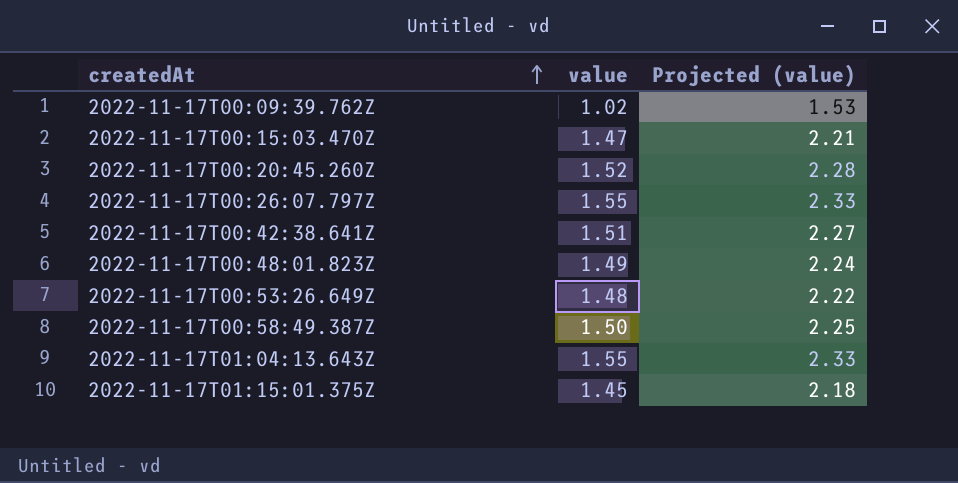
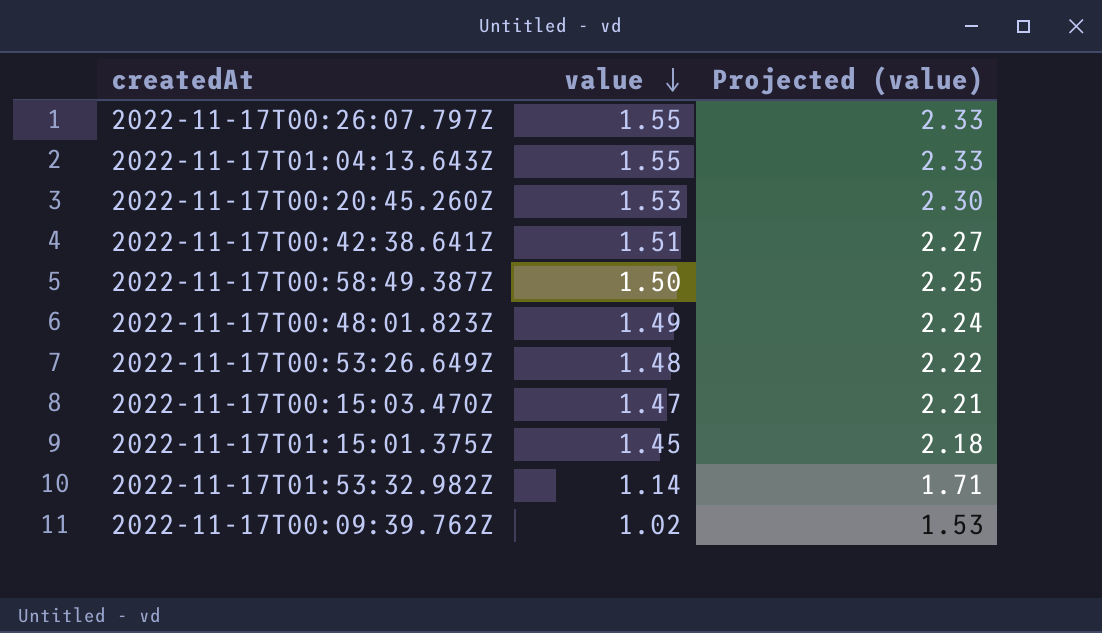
row order: createdAt ascending -> value descending
2022-11-17T00:20:45.260Z | value: 1.52 -> 1.53
2022-11-17T00:20:45.260Z | Projected (value): 2.28 -> 2.30
row 2022-11-17T01:53:32.982Z: none -> 1.14 | 1.71

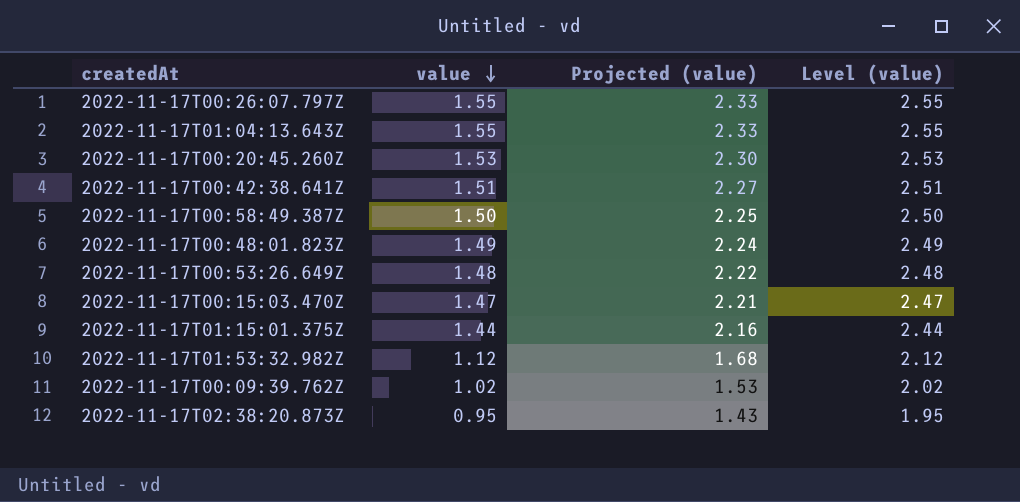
column Level (value) | formula: none -> [value] + 1
2022-11-17T01:15:01.375Z | value: 1.45 -> 1.44
2022-11-17T01:15:01.375Z | Projected (value): 2.18 -> 2.16
2022-11-17T01:53:32.982Z | value: 1.14 -> 1.12
2022-11-17T01:53:32.982Z | Projected (value): 1.71 -> 1.68
row 2022-11-17T02:38:20.873Z: none -> 0.95 | 1.43 | 1.95

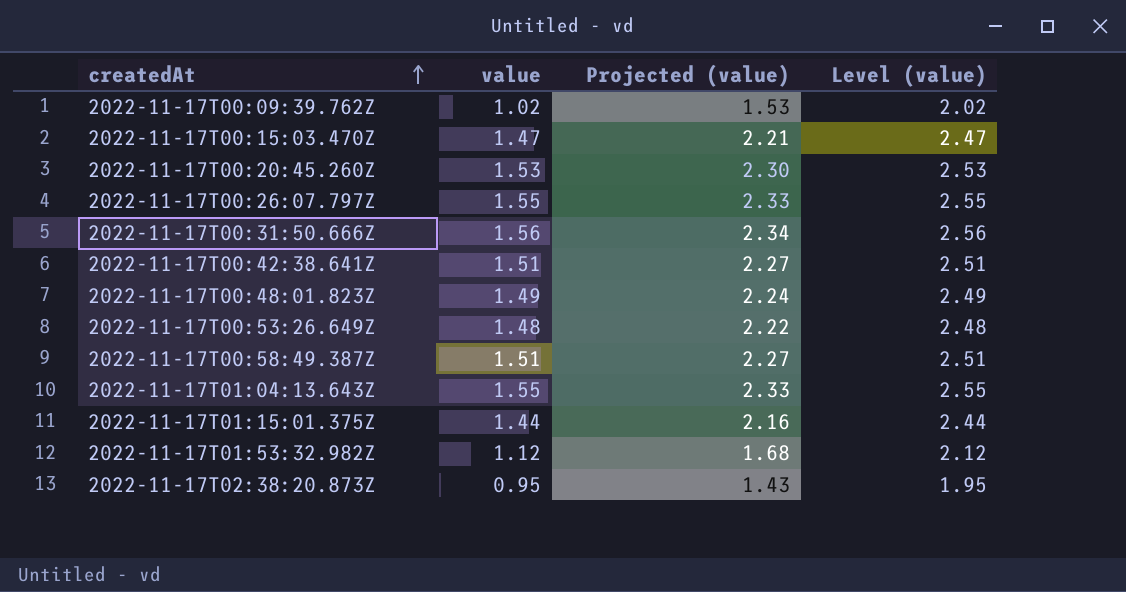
row order: value descending -> createdAt ascending
row 2022-11-17T00:31:50.666Z: none -> 1.56 | 2.34 | 2.56
2022-11-17T00:58:49.387Z | value: 1.50 -> 1.51
2022-11-17T00:58:49.387Z | Projected (value): 2.25 -> 2.27
2022-11-17T00:58:49.387Z | Level (value): 2.50 -> 2.51

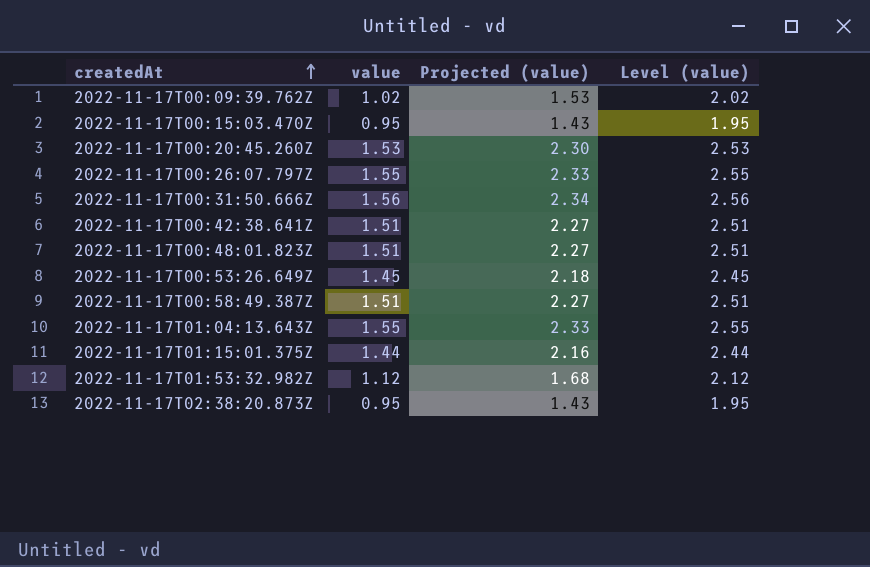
2022-11-17T00:15:03.470Z | value: 1.47 -> 0.95
2022-11-17T00:15:03.470Z | Projected (value): 2.21 -> 1.43
2022-11-17T00:15:03.470Z | Level (value): 2.47 -> 1.95
2022-11-17T00:48:01.823Z | value: 1.49 -> 1.51
2022-11-17T00:48:01.823Z | Projected (value): 2.24 -> 2.27
2022-11-17T00:48:01.823Z | Level (value): 2.49 -> 2.51
2022-11-17T00:53:26.649Z | value: 1.48 -> 1.45
2022-11-17T00:53:26.649Z | Projected (value): 2.22 -> 2.18
2022-11-17T00:53:26.649Z | Level (value): 2.48 -> 2.45

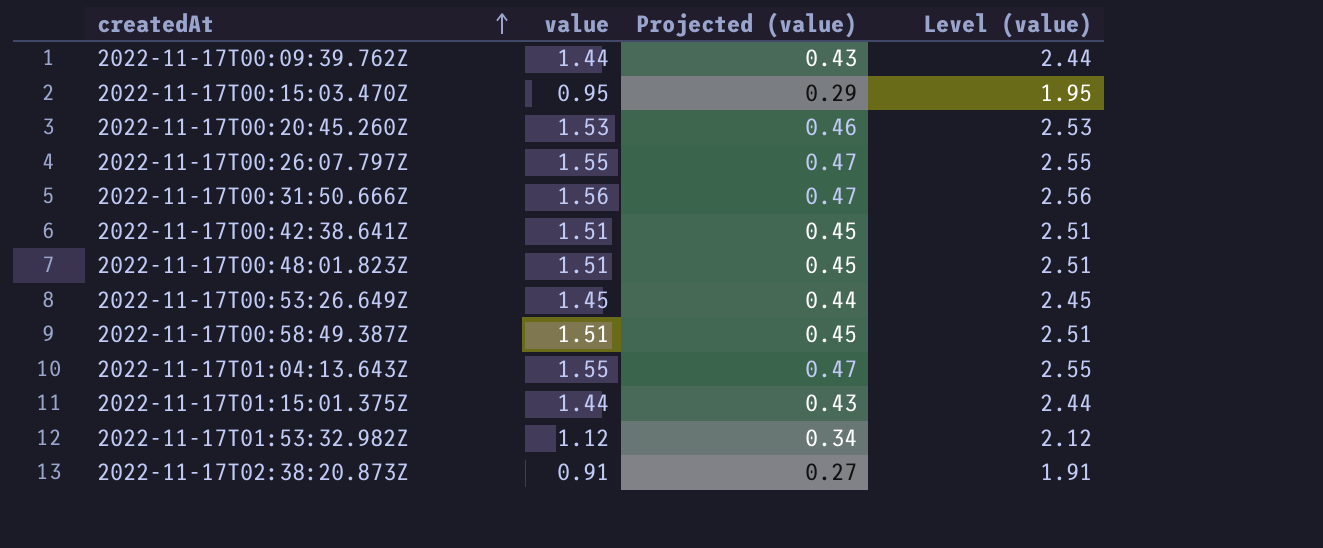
column Projected (value) | formula: [value] * 1.5 -> [value] * 0.3
2022-11-17T00:09:39.762Z | value: 1.02 -> 1.44
2022-11-17T00:09:39.762Z | Level (value): 2.02 -> 2.44
2022-11-17T02:38:20.873Z | value: 0.95 -> 0.91
2022-11-17T02:38:20.873Z | Level (value): 1.95 -> 1.91

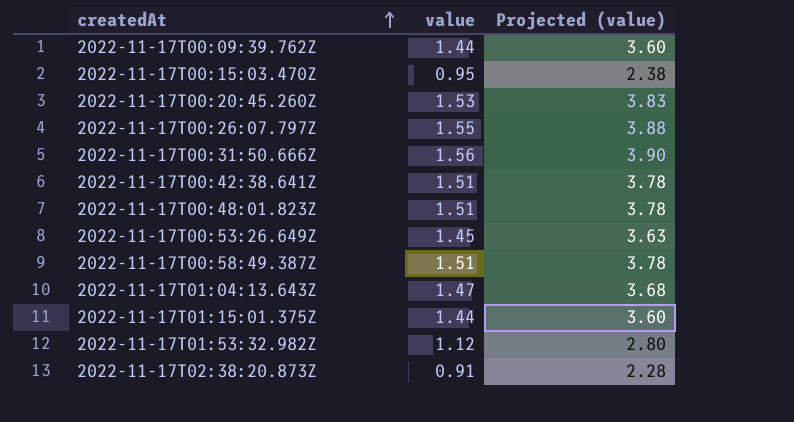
column Level (value) | formula: [value] + 1 -> none
column Projected (value) | formula: [value] * 0.3 -> [value] * 2.5
2022-11-17T01:04:13.643Z | value: 1.55 -> 1.47

